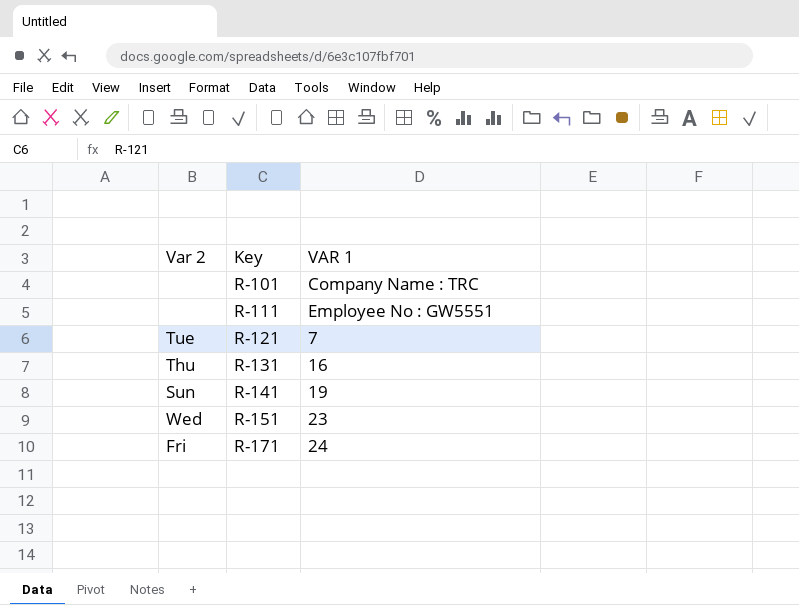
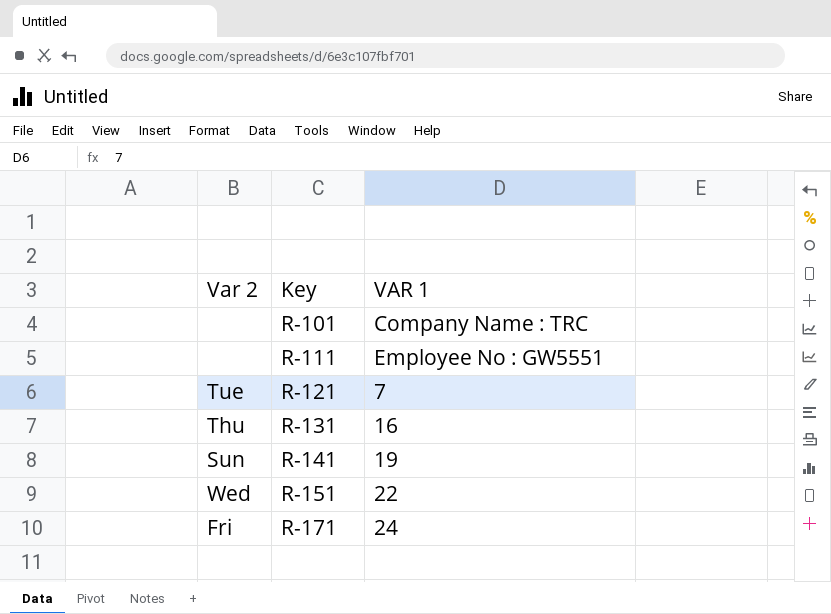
R-151 | VAR 1: 23 -> 22

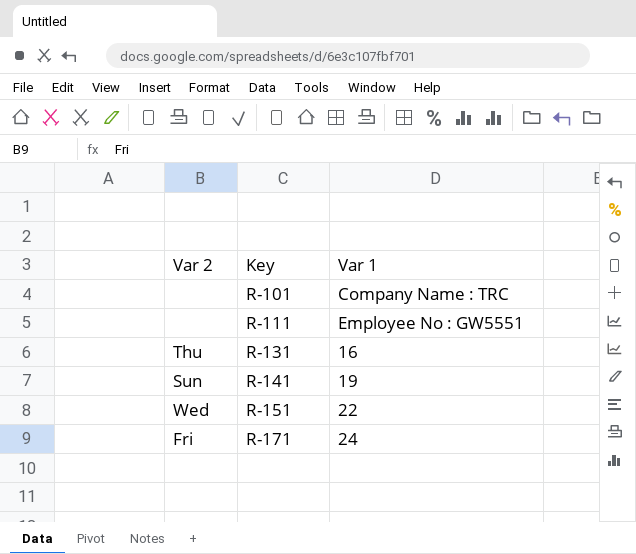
column name: VAR 1 -> Var 1
row R-121: Tue | 7 -> none

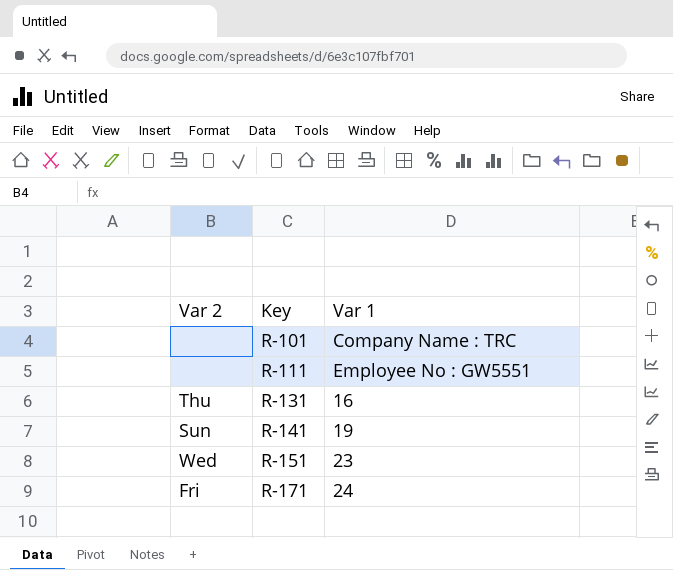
R-151 | Var 1: 22 -> 23

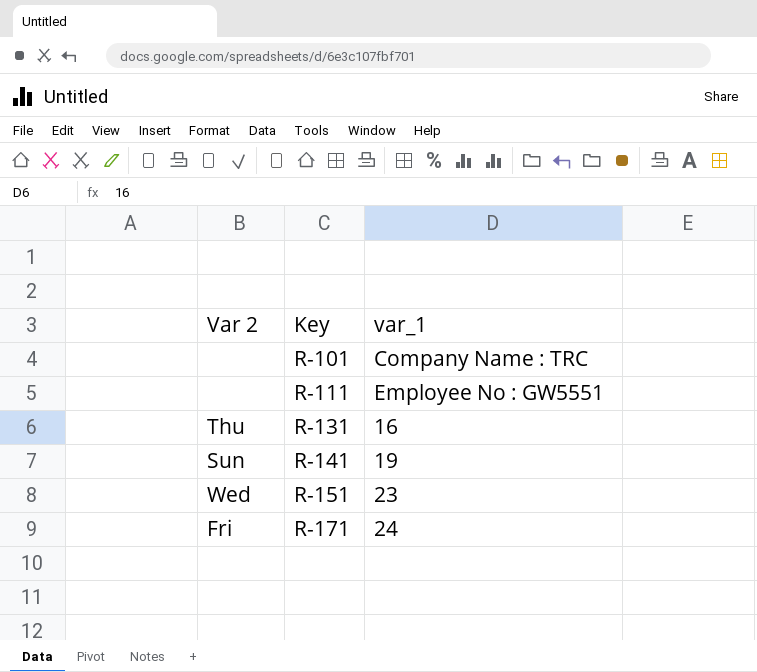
column name: Var 1 -> var_1

